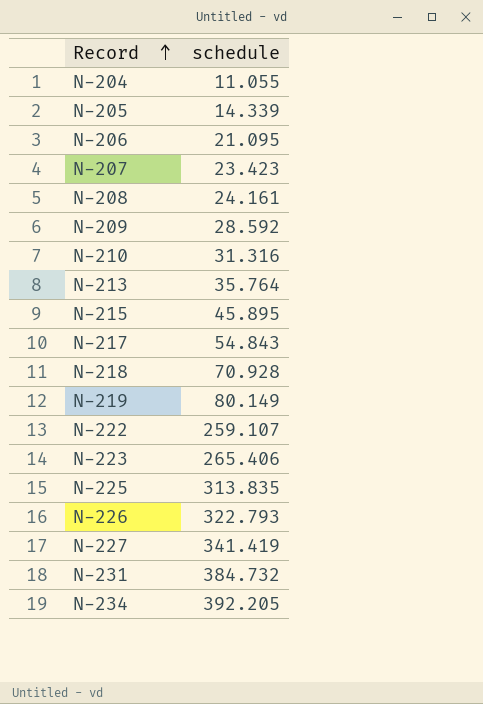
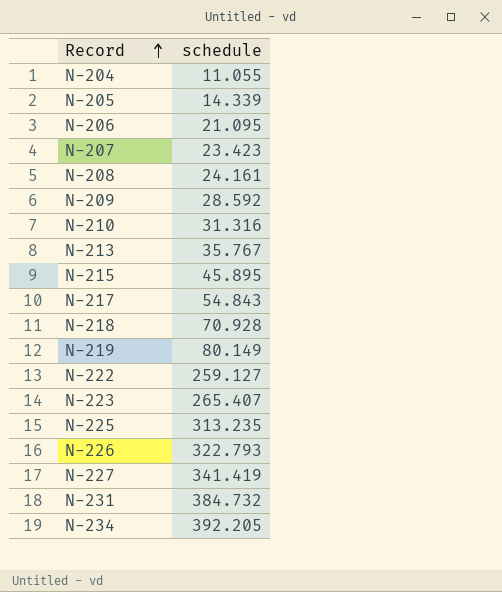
N-213 | schedule: 35.764 -> 35.767
N-222 | schedule: 259.107 -> 259.127
N-223 | schedule: 265.406 -> 265.407
N-225 | schedule: 313.835 -> 313.235

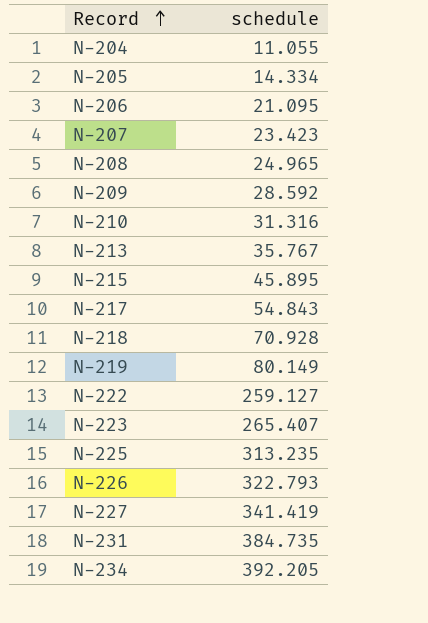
N-205 | schedule: 14.339 -> 14.334
N-208 | schedule: 24.161 -> 24.965
N-231 | schedule: 384.732 -> 384.735

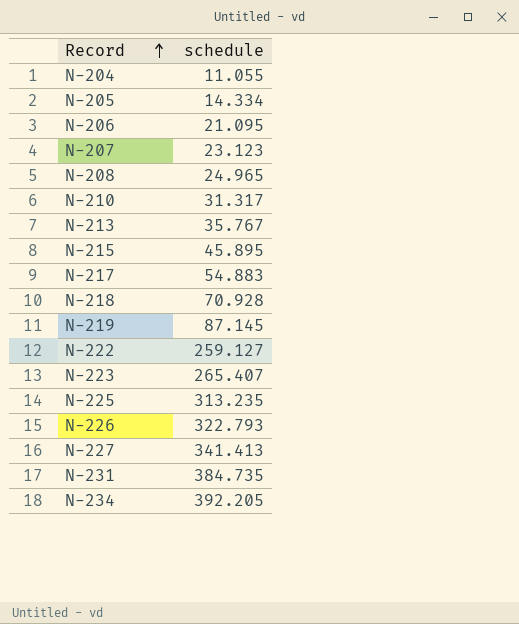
row N-209: 28.592 -> none
N-207 | schedule: 23.423 -> 23.123
N-210 | schedule: 31.316 -> 31.317
N-217 | schedule: 54.843 -> 54.883
N-219 | schedule: 80.149 -> 87.145
N-227 | schedule: 341.419 -> 341.413

